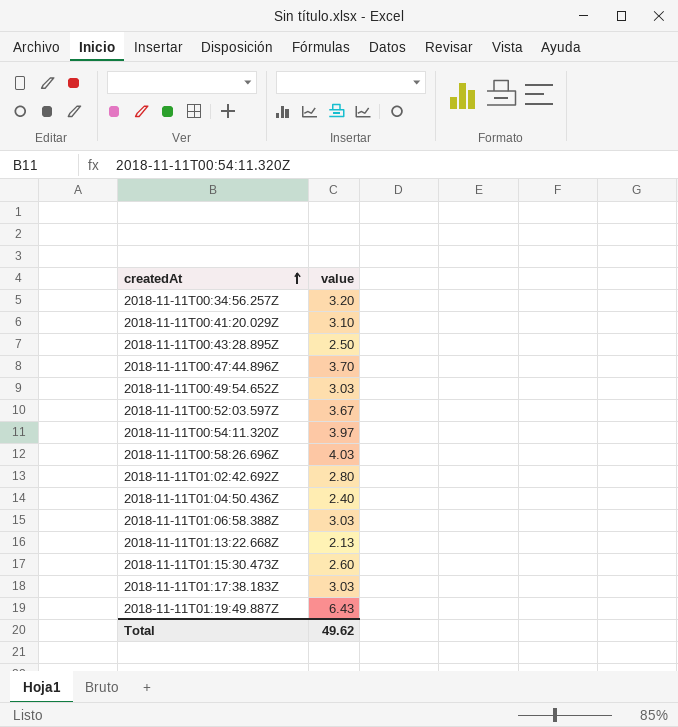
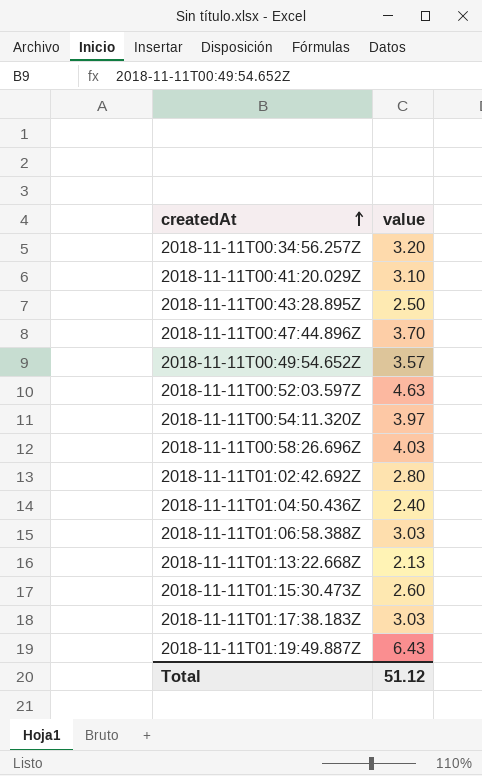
2018-11-11T00:49:54.652Z | value: 3.03 -> 3.57
2018-11-11T00:52:03.597Z | value: 3.67 -> 4.63
Total | value: 49.62 -> 51.12

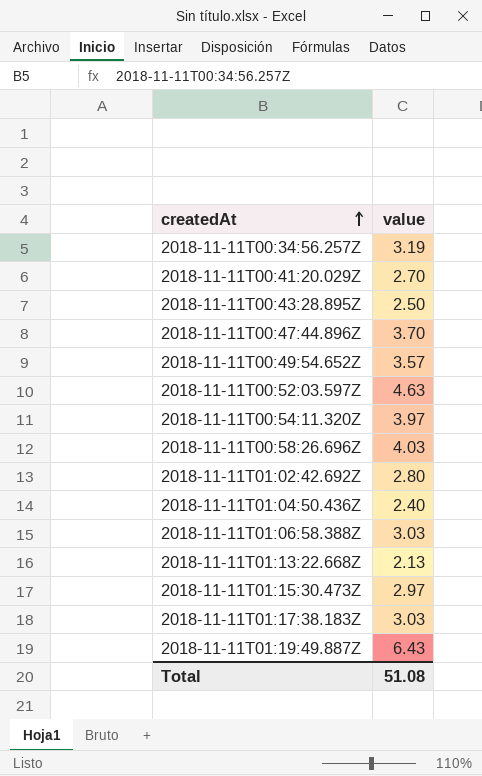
2018-11-11T00:34:56.257Z | value: 3.20 -> 3.19
2018-11-11T00:41:20.029Z | value: 3.10 -> 2.70
2018-11-11T01:15:30.473Z | value: 2.60 -> 2.97
Total | value: 51.12 -> 51.08

